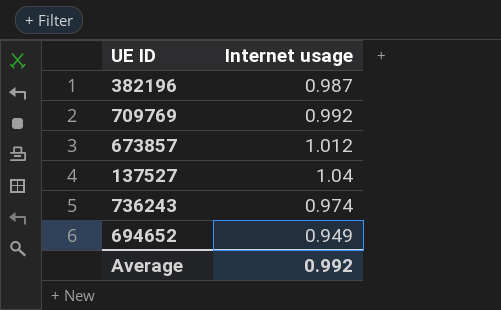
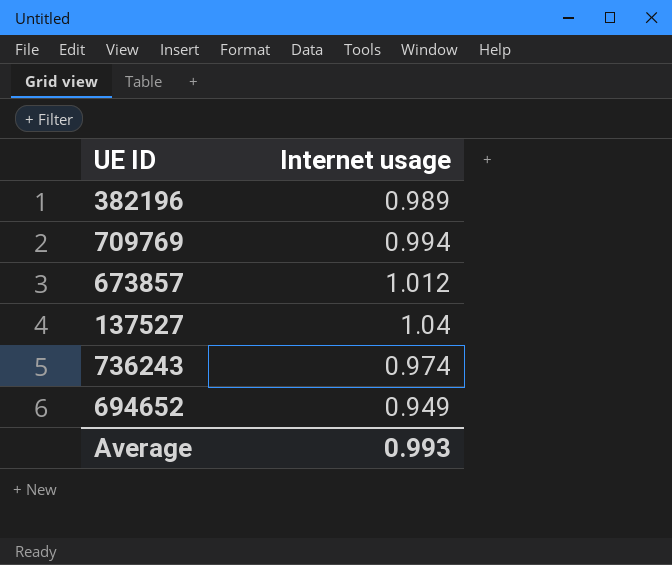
382196 | Internet usage: 0.987 -> 0.989
709769 | Internet usage: 0.992 -> 0.994
Average | Internet usage: 0.992 -> 0.993

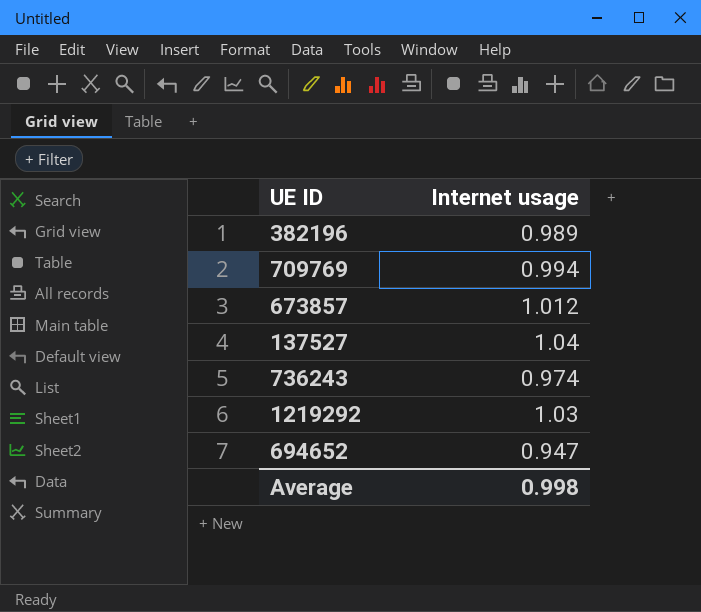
row 1219292: none -> 1.03
694652 | Internet usage: 0.949 -> 0.947
Average | Internet usage: 0.993 -> 0.998

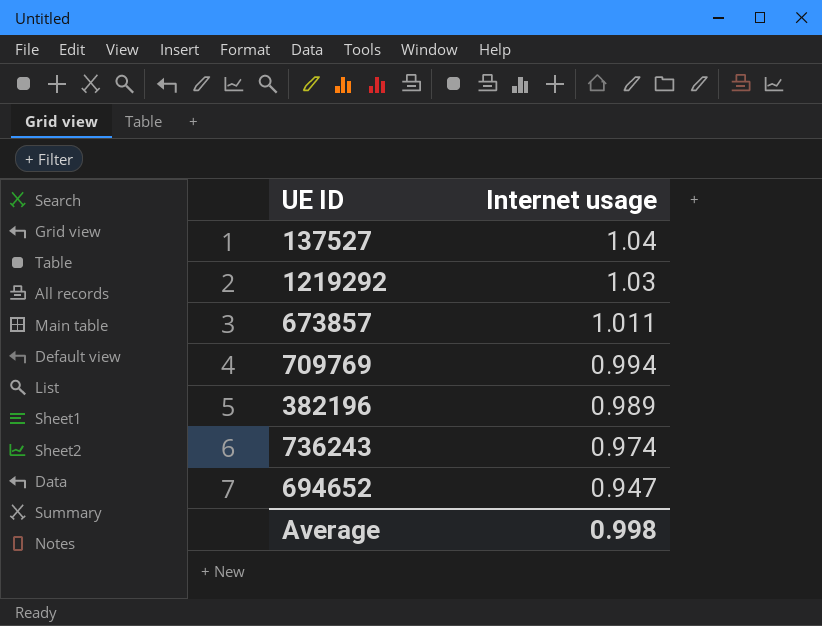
row order: none -> Internet usage descending
673857 | Internet usage: 1.012 -> 1.011

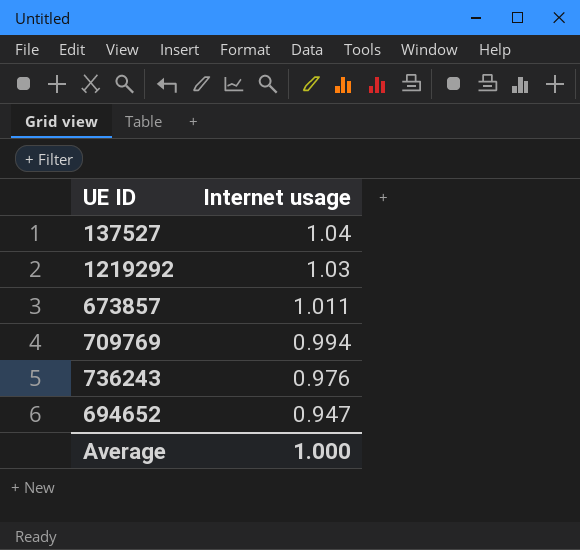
row 382196: 0.989 -> none
736243 | Internet usage: 0.974 -> 0.976
Average | Internet usage: 0.998 -> 1.000

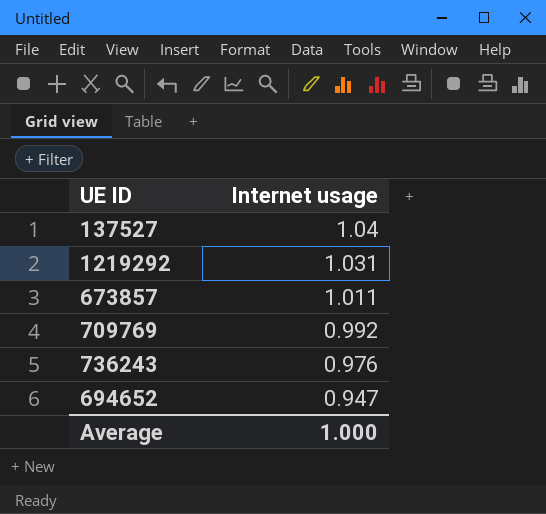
1219292 | Internet usage: 1.03 -> 1.031
709769 | Internet usage: 0.994 -> 0.992

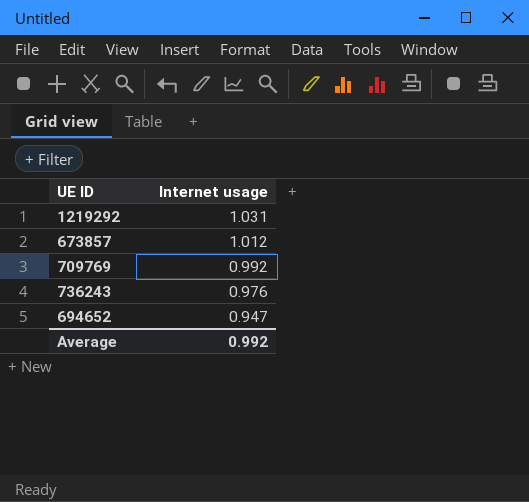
row 137527: 1.04 -> none
673857 | Internet usage: 1.011 -> 1.012
Average | Internet usage: 1.000 -> 0.992

